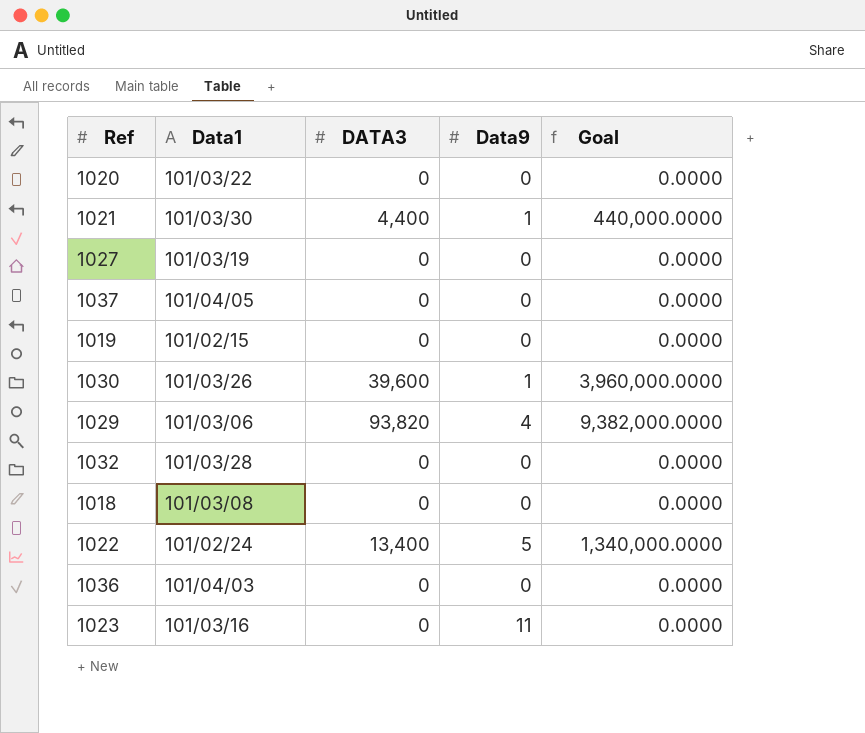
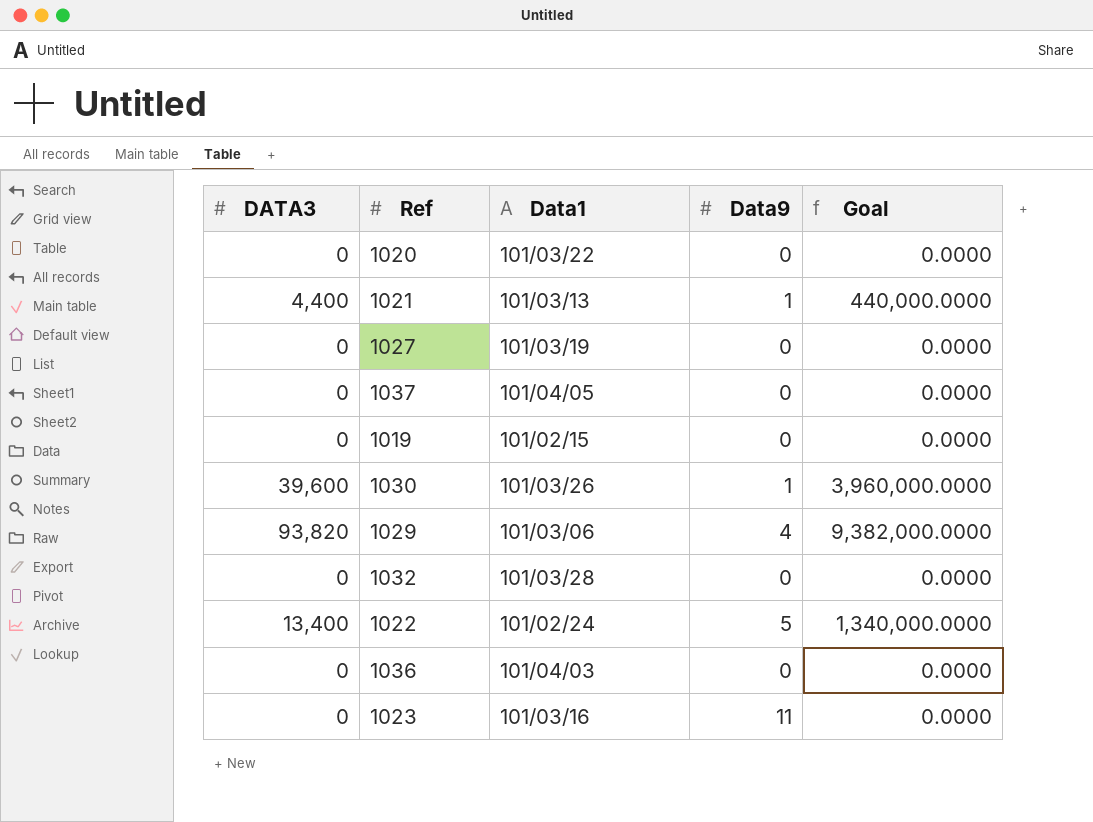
column DATA3 | position: 3 -> 1
row 1018: 101/03/08 | 0 | 0 | 0.0000 -> none
1021 | Data1: 101/03/30 -> 101/03/13

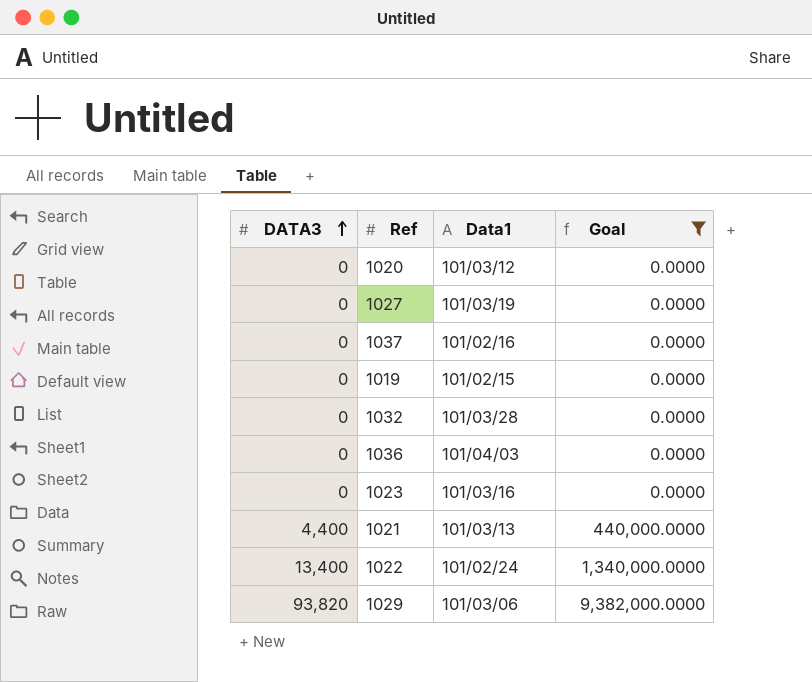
filter: none -> Goal != 3,960,000.0000
row order: none -> DATA3 ascending
column Data9 | position: 4 -> none
1020 | Data1: 101/03/22 -> 101/03/12
1037 | Data1: 101/04/05 -> 101/02/16

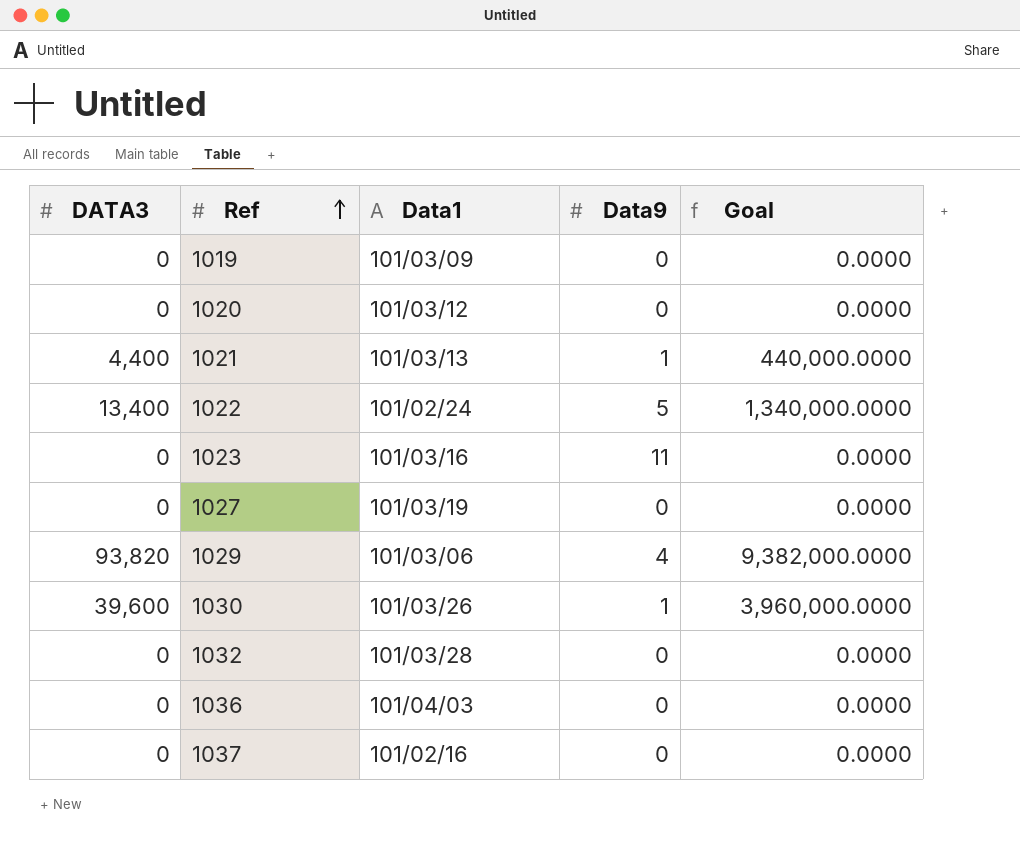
filter: Goal != 3,960,000.0000 -> none
row order: DATA3 ascending -> Ref ascending
column Data9 | position: none -> 4
1019 | Data1: 101/02/15 -> 101/03/09

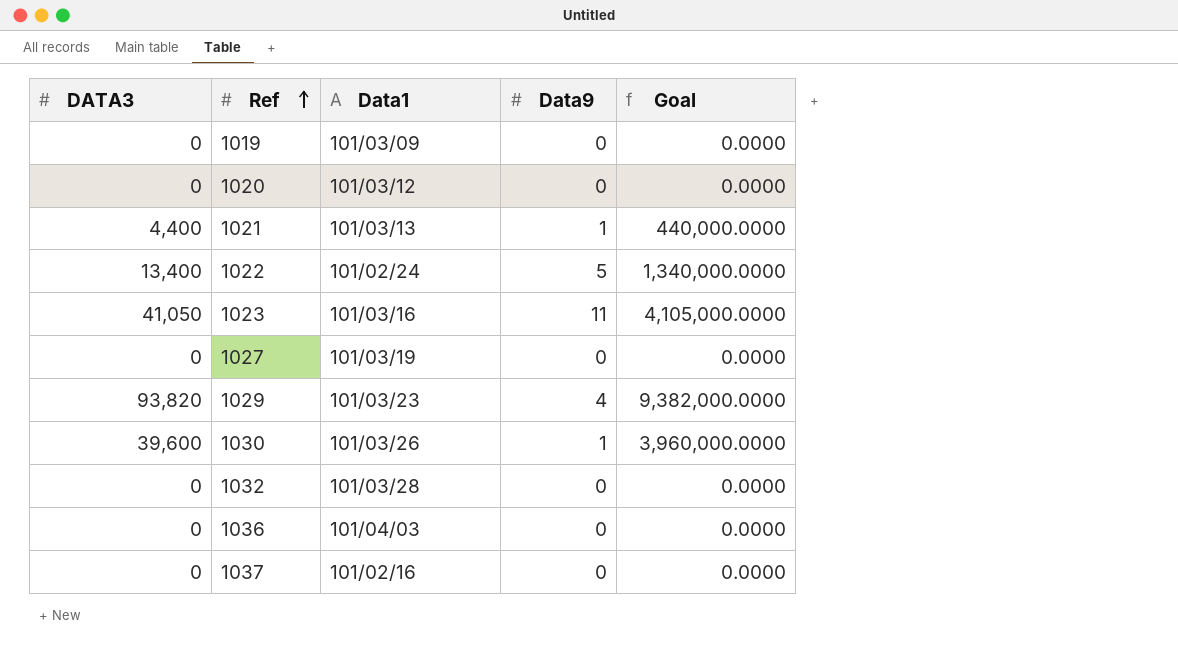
1023 | DATA3: 0 -> 41,050
1023 | Goal: 0.0000 -> 4,105,000.0000
1029 | Data1: 101/03/06 -> 101/03/23

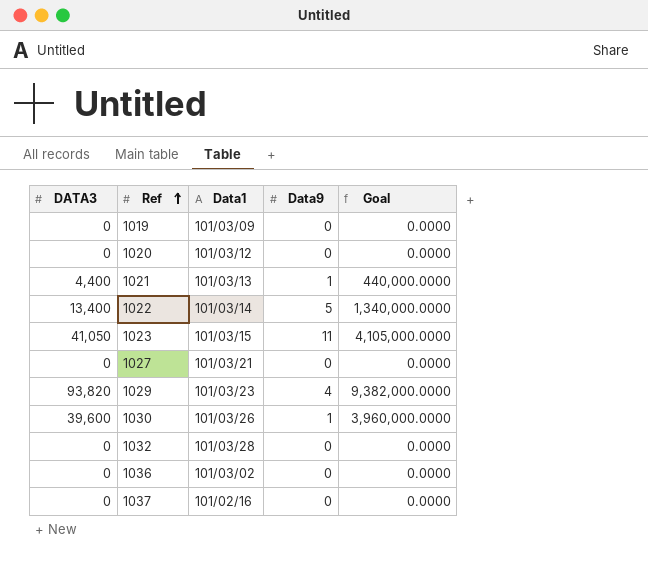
1022 | Data1: 101/02/24 -> 101/03/14
1023 | Data1: 101/03/16 -> 101/03/15
1027 | Data1: 101/03/19 -> 101/03/21
1036 | Data1: 101/04/03 -> 101/03/02

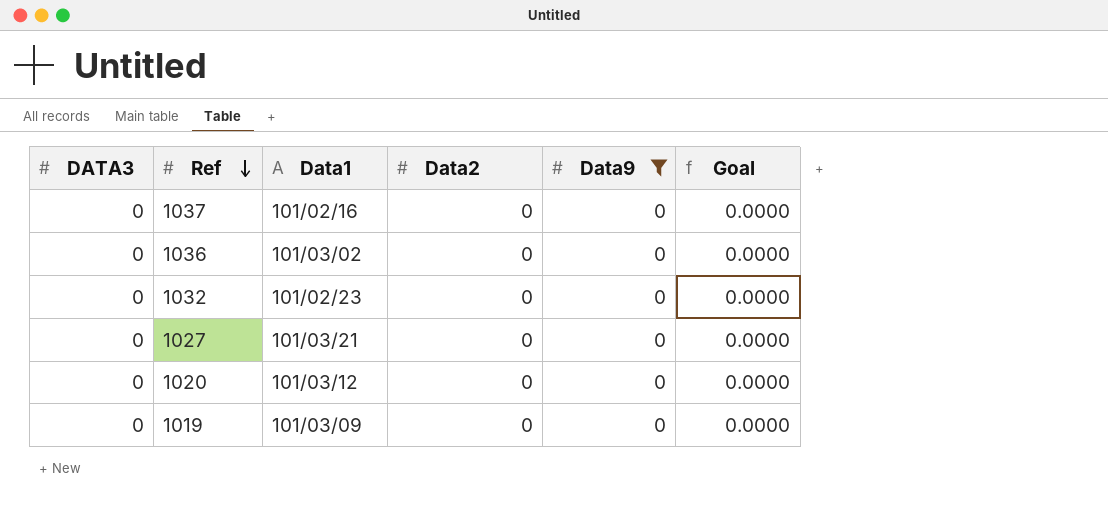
filter: none -> Data9 = 0
row order: Ref ascending -> Ref descending
column Data2 | position: none -> 4
1032 | Data1: 101/03/28 -> 101/02/23

